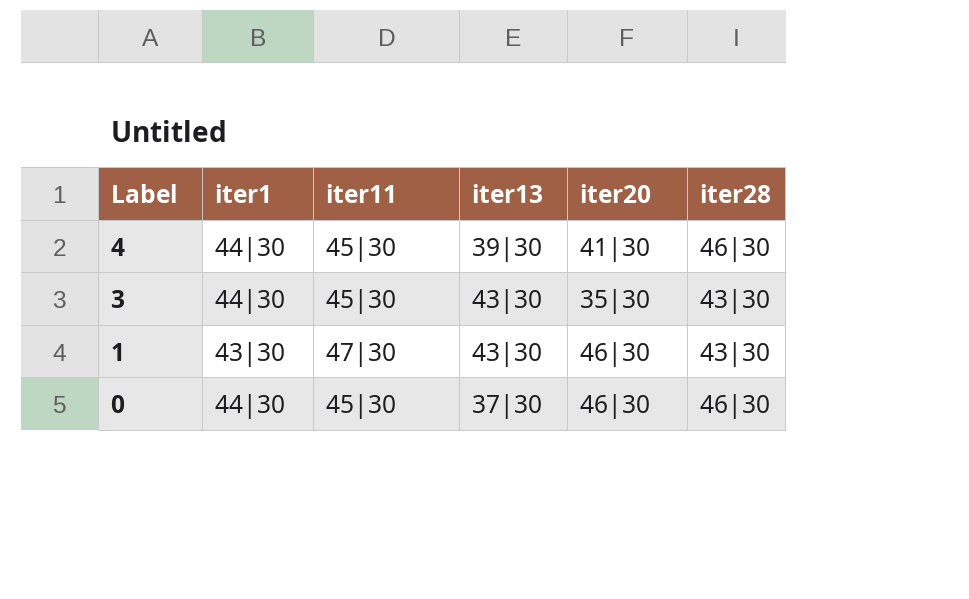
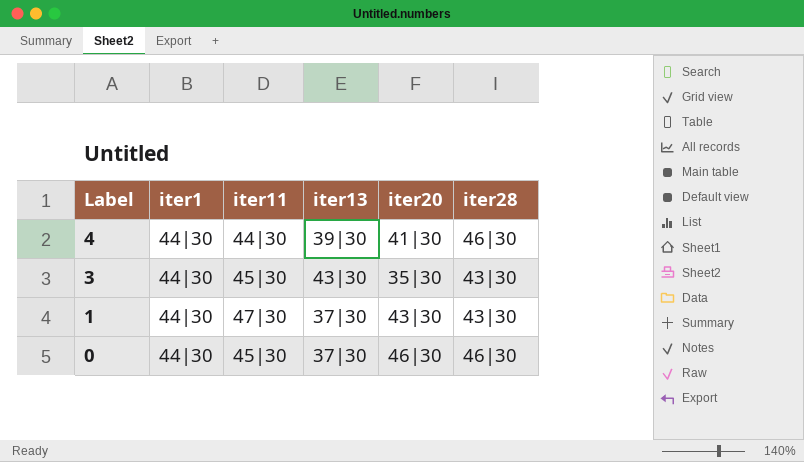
4 | iter11: 45|30 -> 44|30
1 | iter1: 43|30 -> 44|30
1 | iter13: 43|30 -> 37|30
1 | iter20: 46|30 -> 43|30

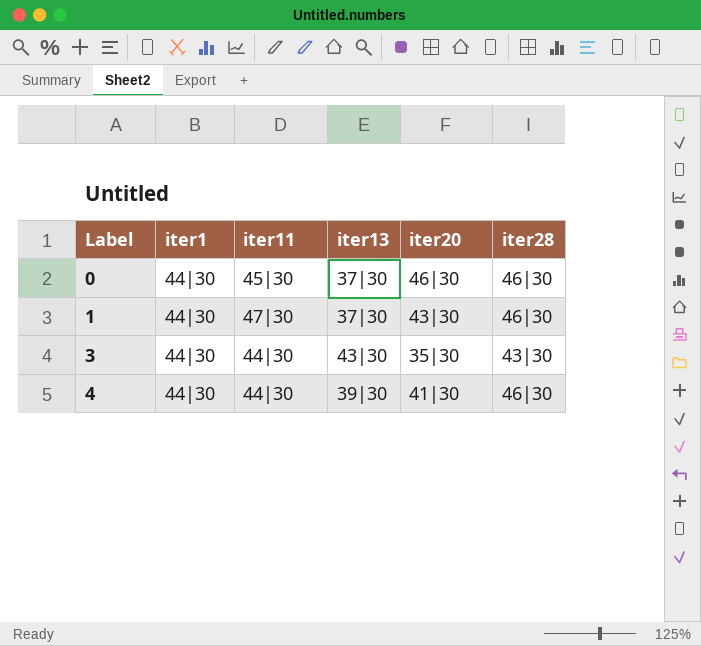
row order: Label descending -> Label ascending
1 | iter28: 43|30 -> 46|30
3 | iter11: 45|30 -> 44|30

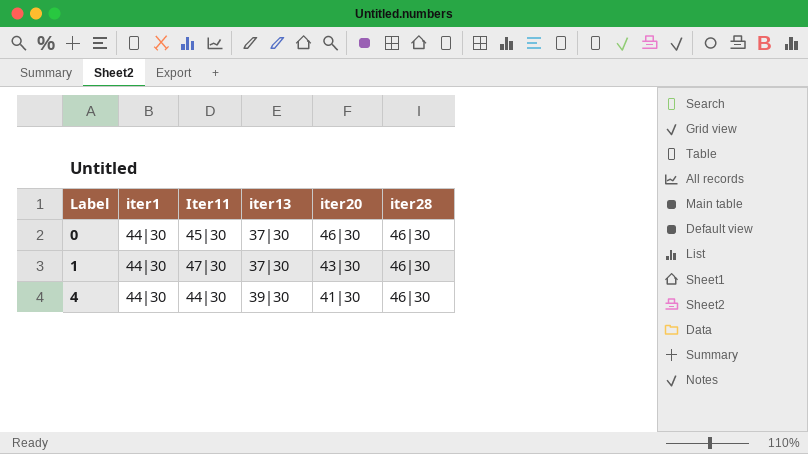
column name: iter11 -> Iter11
row 3: 44|30 | 44|30 | 43|30 | 35|30 | 43|30 -> none

